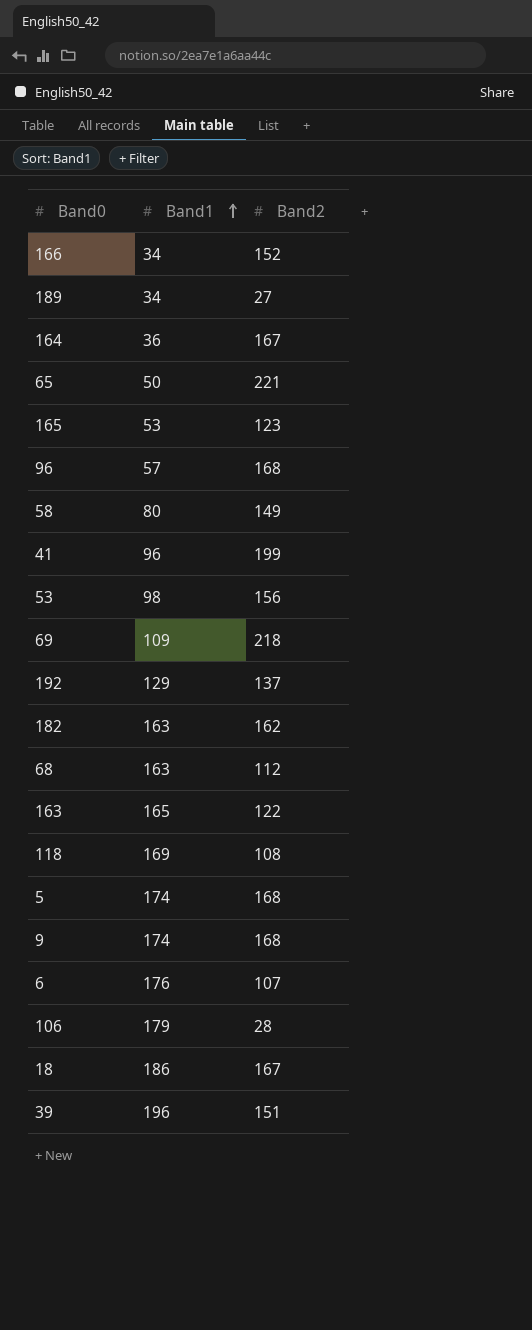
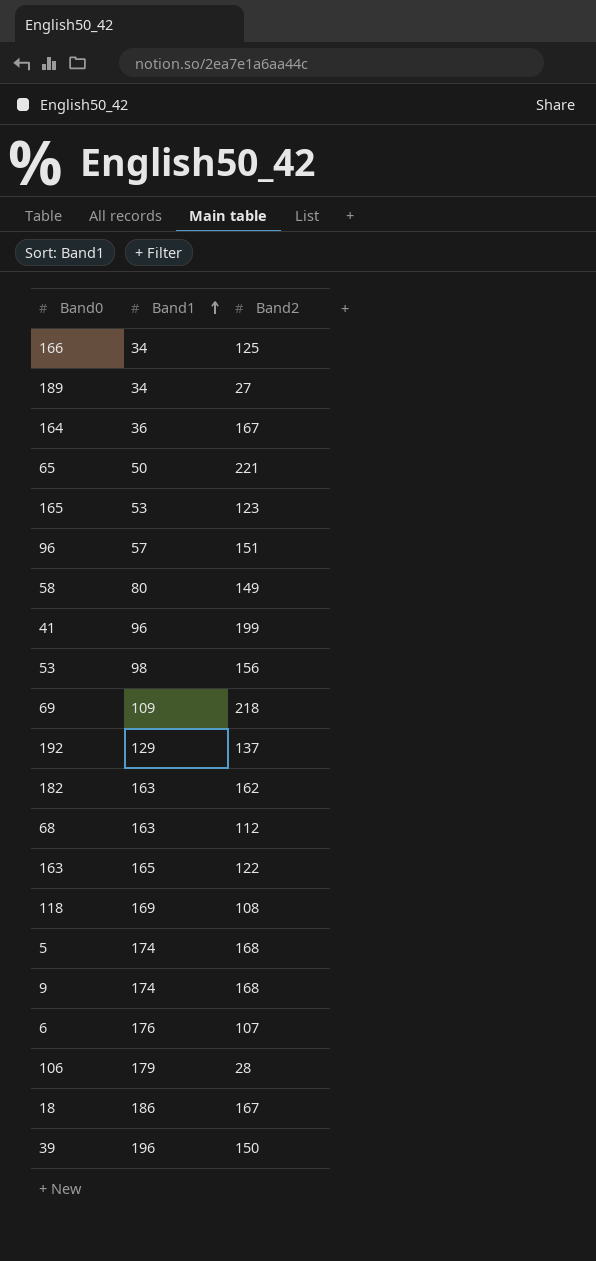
166 | Band2: 152 -> 125
96 | Band2: 168 -> 151
39 | Band2: 151 -> 150

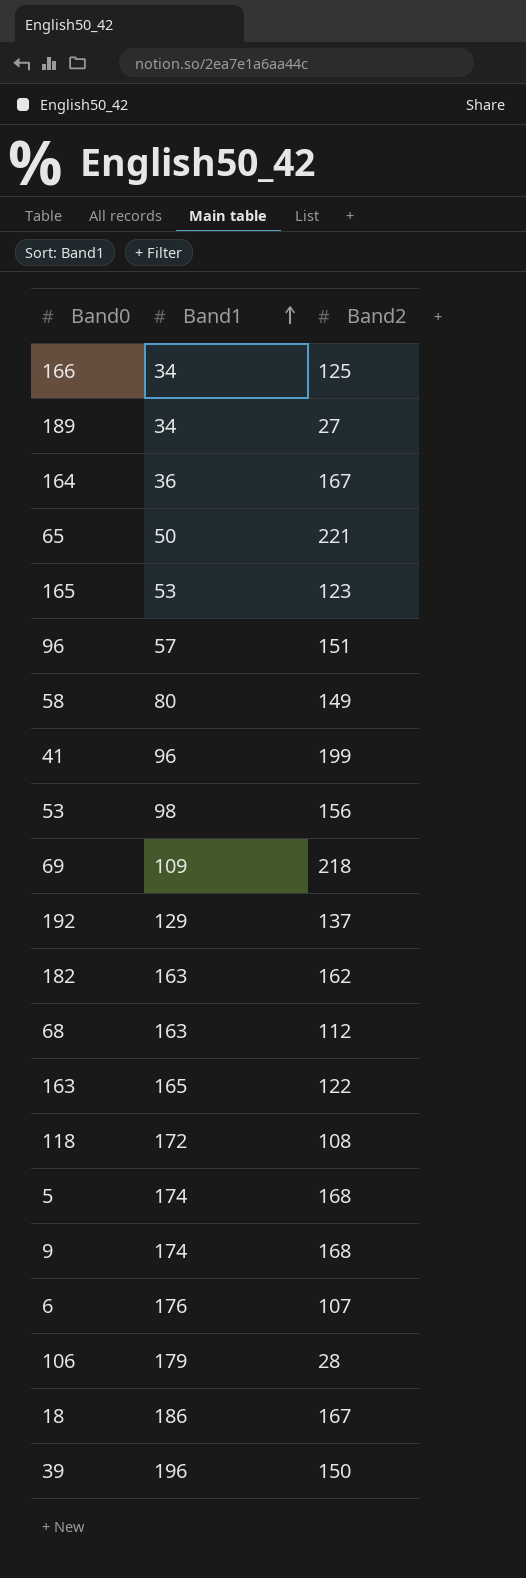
118 | Band1: 169 -> 172

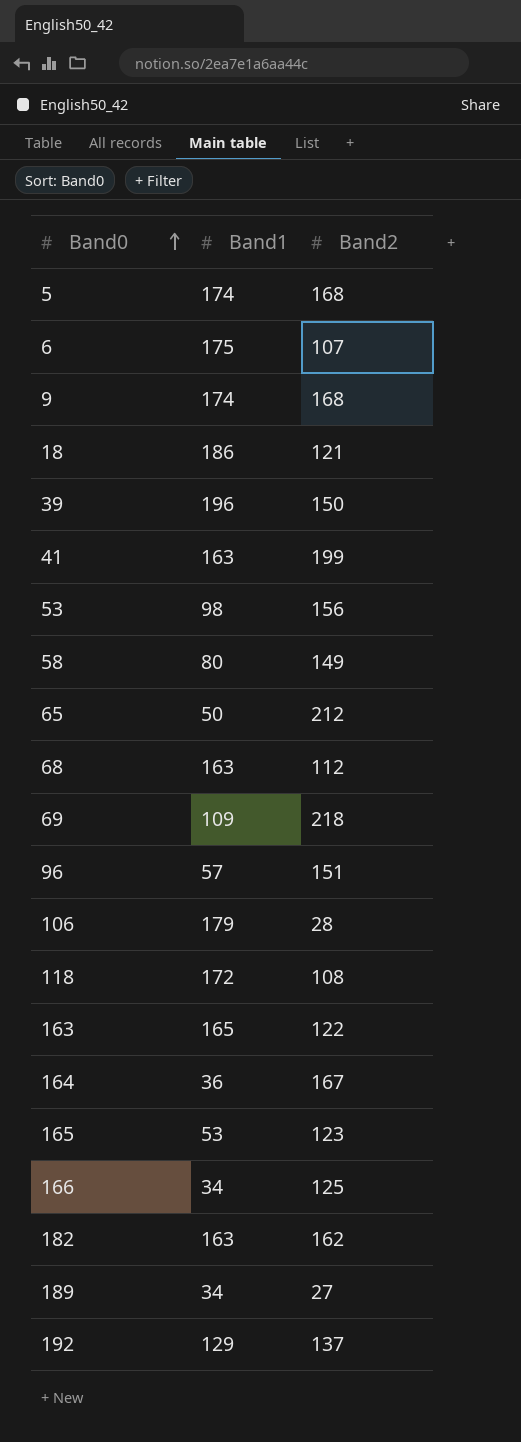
row order: Band1 ascending -> Band0 ascending
6 | Band1: 176 -> 175
18 | Band2: 167 -> 121
41 | Band1: 96 -> 163
65 | Band2: 221 -> 212

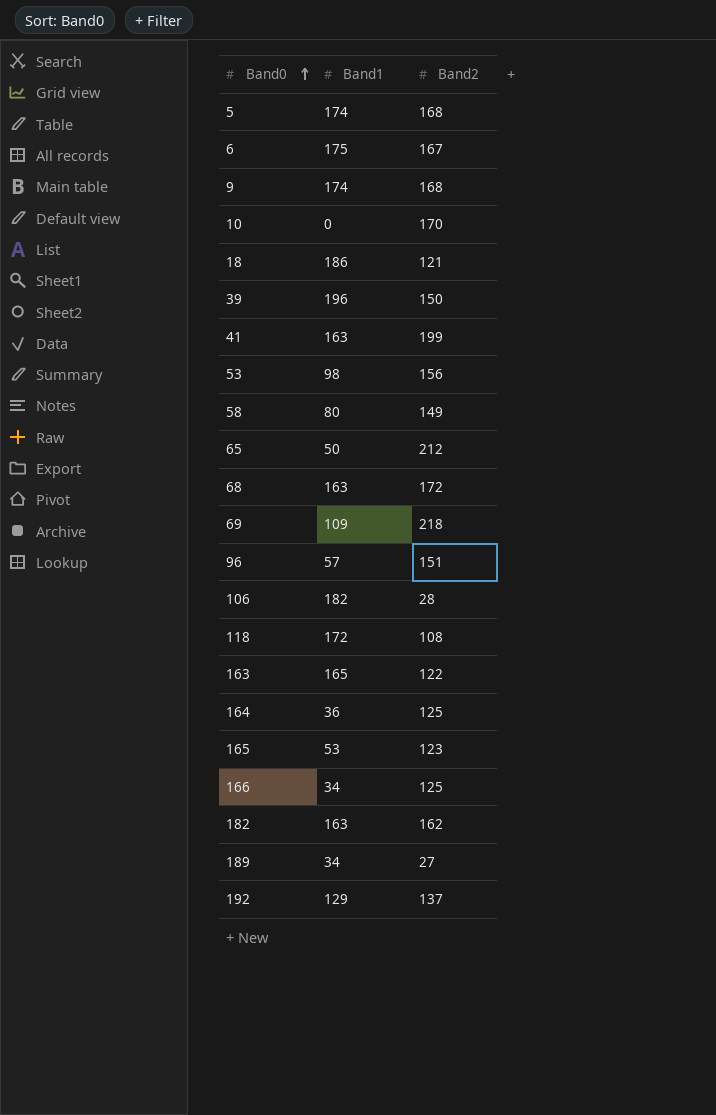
6 | Band2: 107 -> 167
row 10: none -> 0 | 170
68 | Band2: 112 -> 172
106 | Band1: 179 -> 182
164 | Band2: 167 -> 125

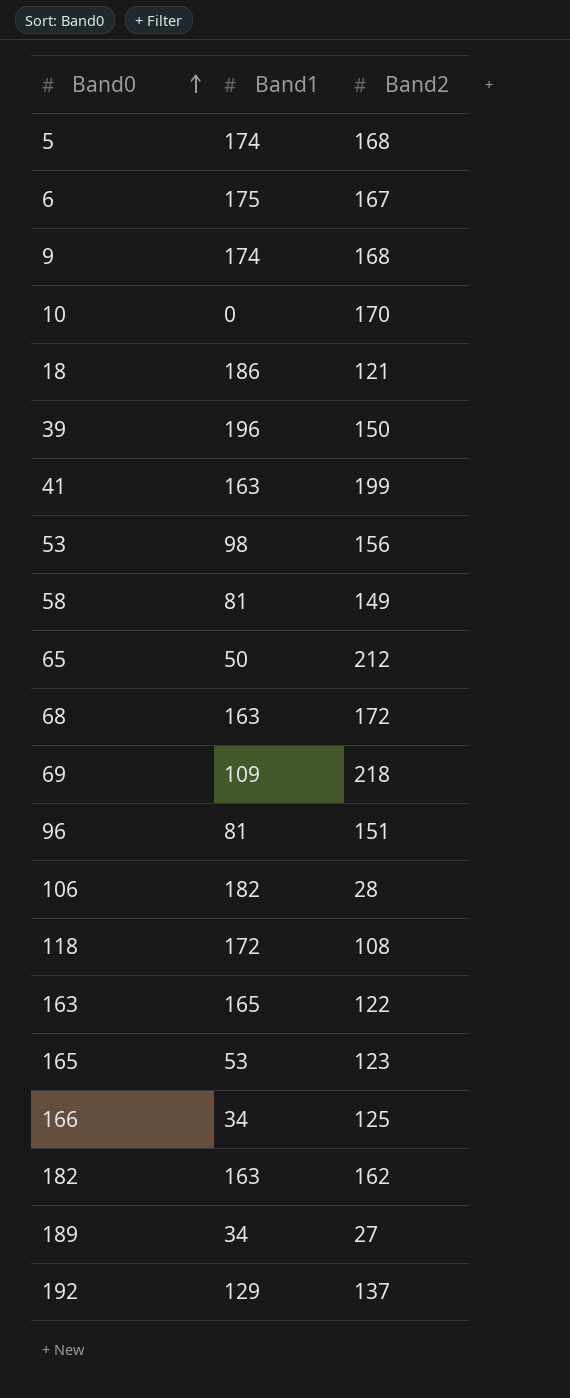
row 164: 36 | 125 -> none
58 | Band1: 80 -> 81
96 | Band1: 57 -> 81

